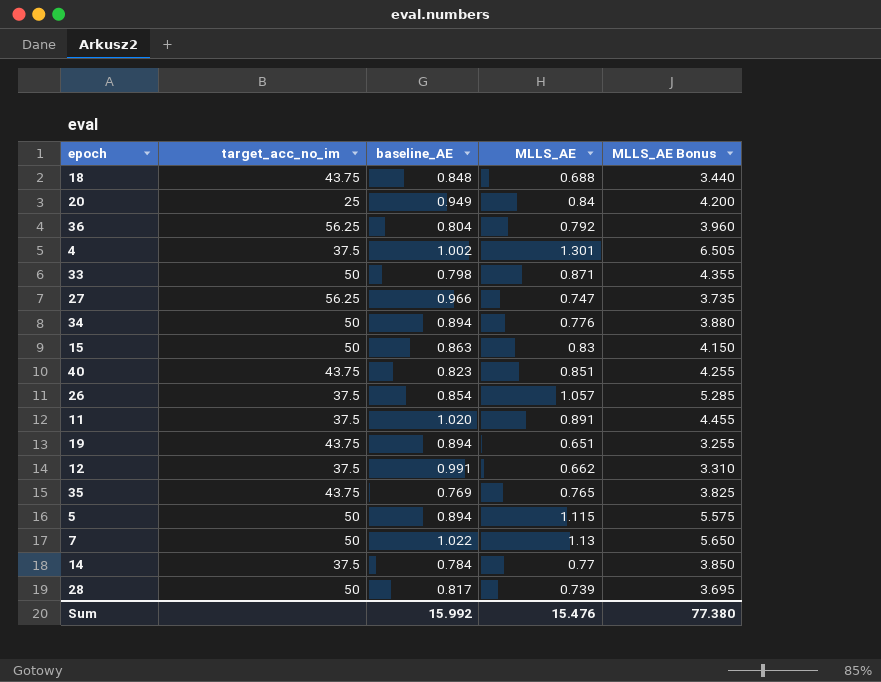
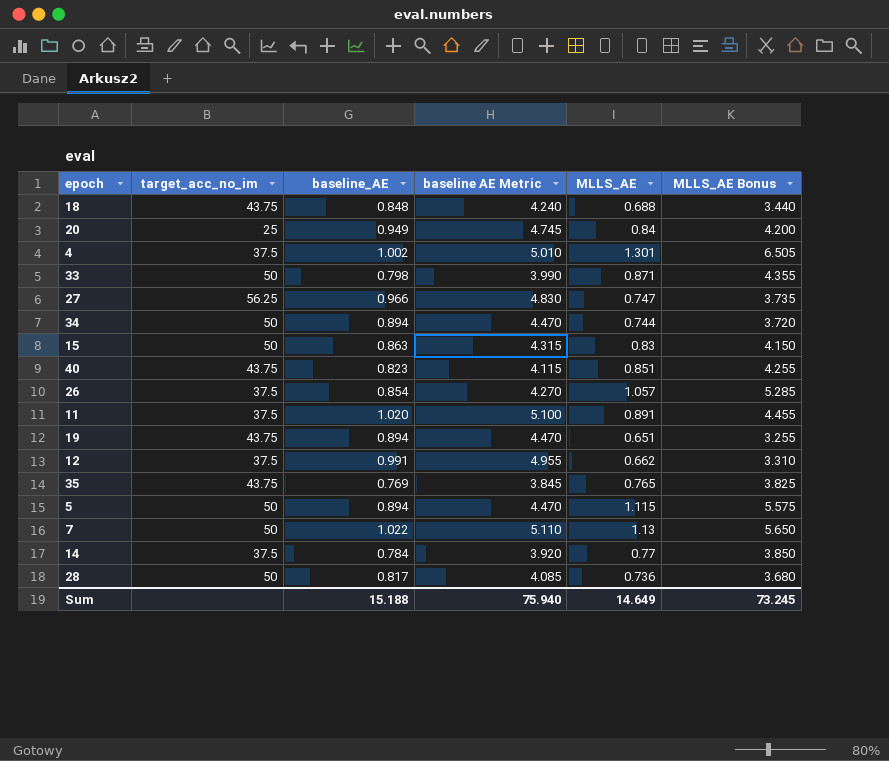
column baseline AE Metric | formula: none -> [baseline_AE] * 5
row 36: 56.25 | 0.804 | 0.792 | 3.960 -> none
34 | MLLS_AE: 0.776 -> 0.744
34 | MLLS_AE Bonus: 3.880 -> 3.720
28 | MLLS_AE: 0.739 -> 0.736
28 | MLLS_AE Bonus: 3.695 -> 3.680
Sum | baseline_AE: 15.992 -> 15.188
Sum | MLLS_AE: 15.476 -> 14.649
Sum | MLLS_AE Bonus: 77.380 -> 73.245

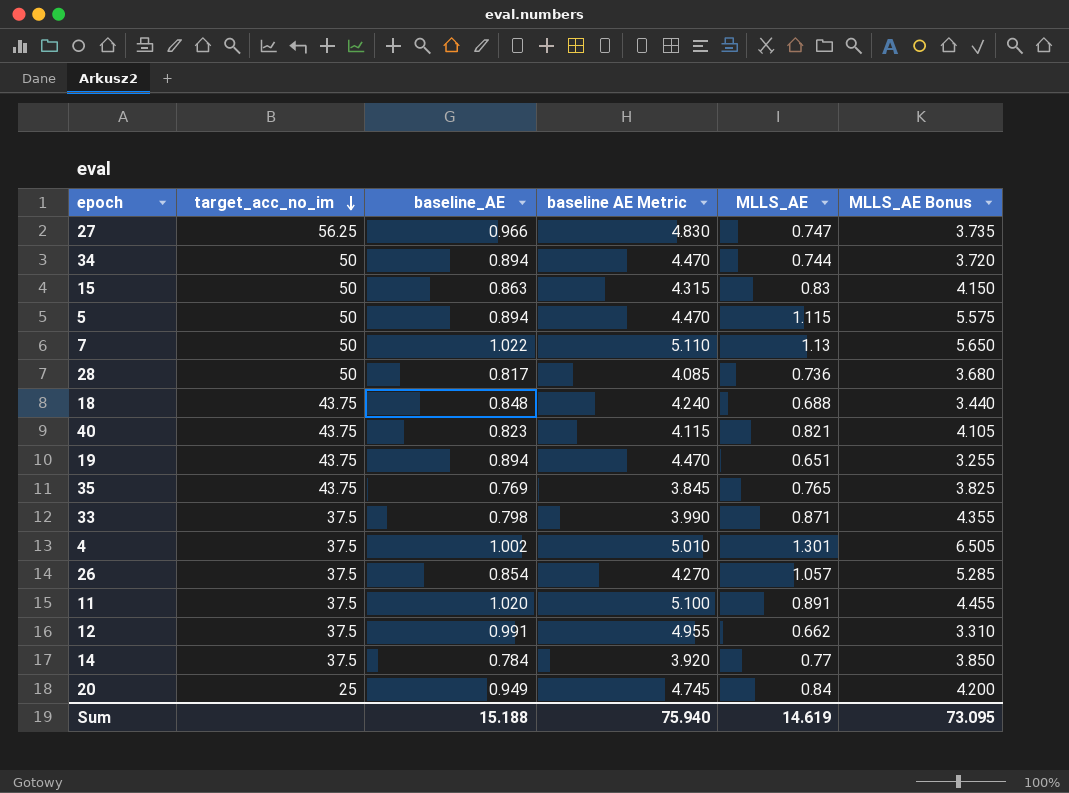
row order: none -> target_acc_no_im descending
40 | MLLS_AE: 0.851 -> 0.821
40 | MLLS_AE Bonus: 4.255 -> 4.105
33 | target_acc_no_im: 50 -> 37.5
Sum | MLLS_AE: 14.649 -> 14.619
Sum | MLLS_AE Bonus: 73.245 -> 73.095

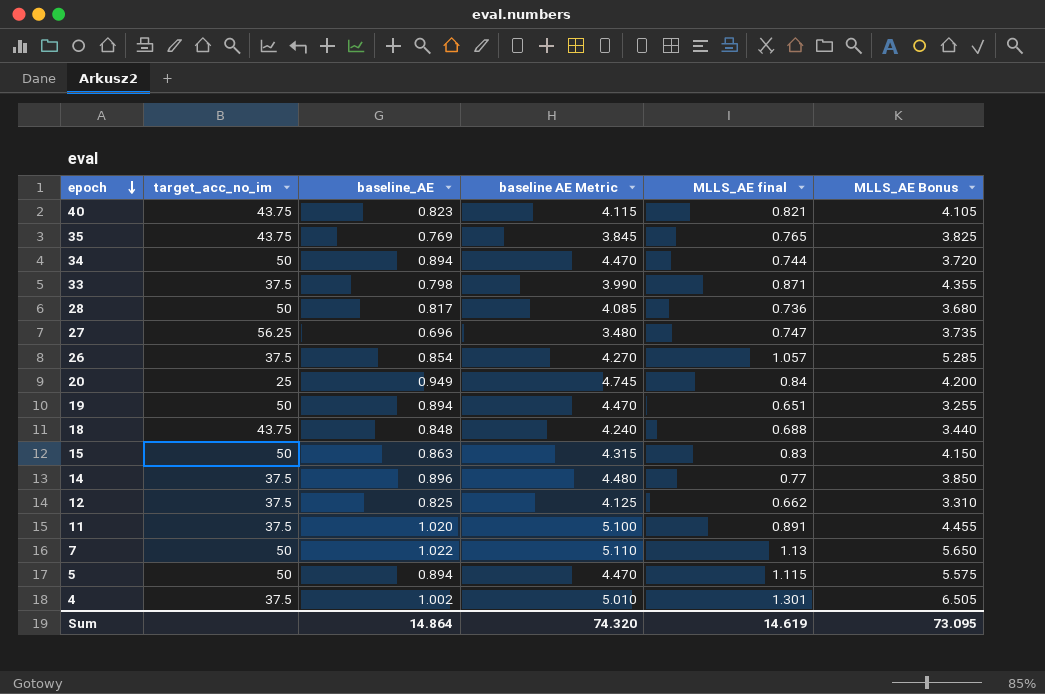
row order: target_acc_no_im descending -> epoch descending
column name: MLLS_AE -> MLLS_AE final
27 | baseline_AE: 0.966 -> 0.696
27 | baseline AE Metric: 4.830 -> 3.480
19 | target_acc_no_im: 43.75 -> 50
14 | baseline_AE: 0.784 -> 0.896
14 | baseline AE Metric: 3.920 -> 4.480
12 | baseline_AE: 0.991 -> 0.825
12 | baseline AE Metric: 4.955 -> 4.125
Sum | baseline_AE: 15.188 -> 14.864
Sum | baseline AE Metric: 75.940 -> 74.320

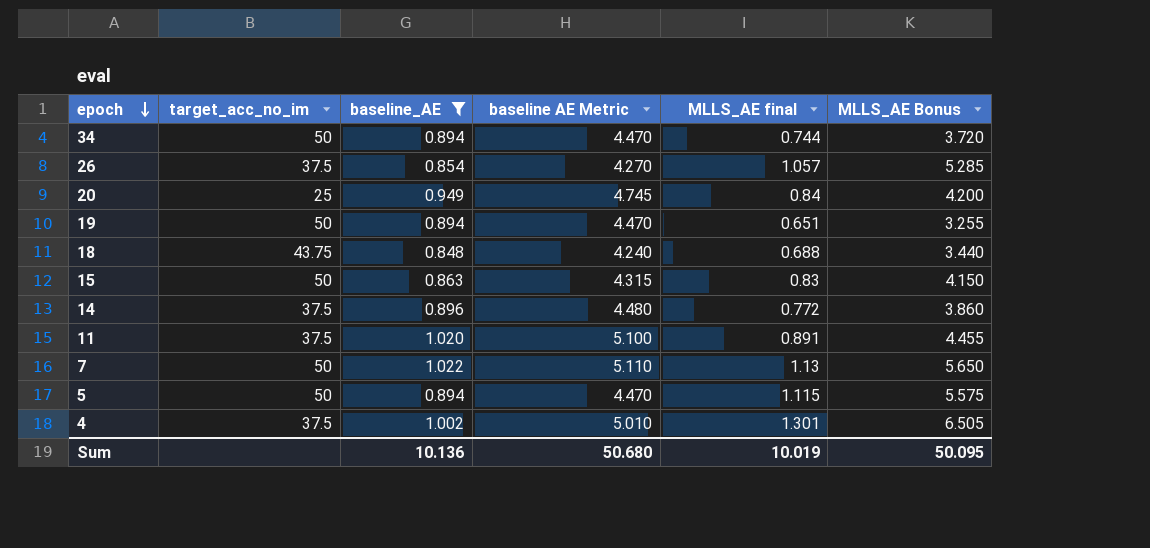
filter: none -> baseline_AE >= 0.848
14 | MLLS_AE final: 0.77 -> 0.772
14 | MLLS_AE Bonus: 3.850 -> 3.860
Sum | baseline_AE: 14.864 -> 10.136
Sum | baseline AE Metric: 74.320 -> 50.680
Sum | MLLS_AE final: 14.619 -> 10.019
Sum | MLLS_AE Bonus: 73.095 -> 50.095

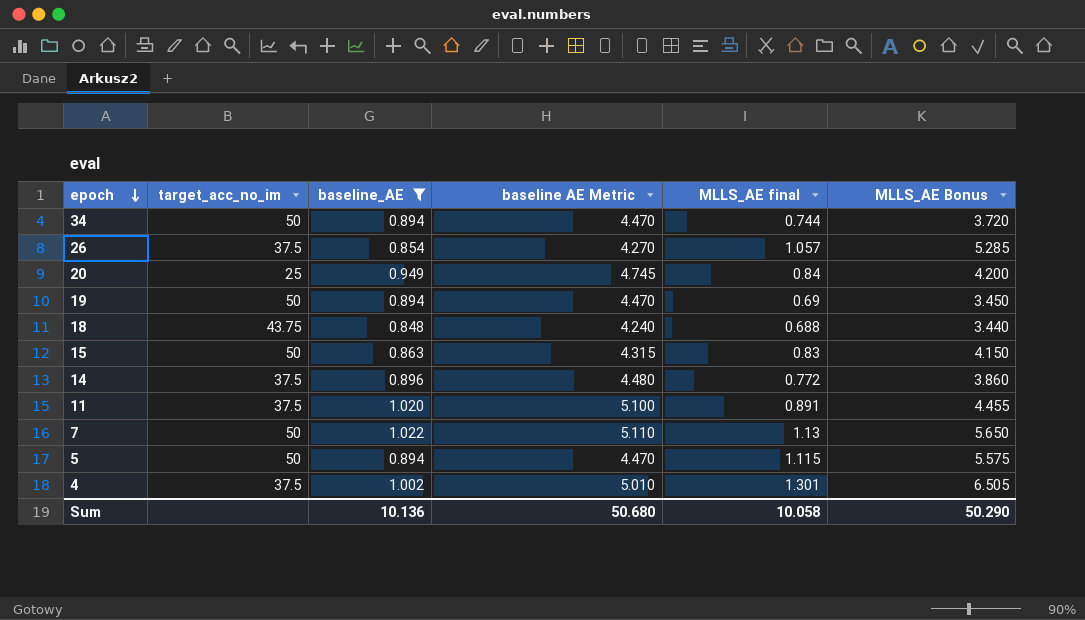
19 | MLLS_AE final: 0.651 -> 0.69
19 | MLLS_AE Bonus: 3.255 -> 3.450
Sum | MLLS_AE final: 10.019 -> 10.058
Sum | MLLS_AE Bonus: 50.095 -> 50.290

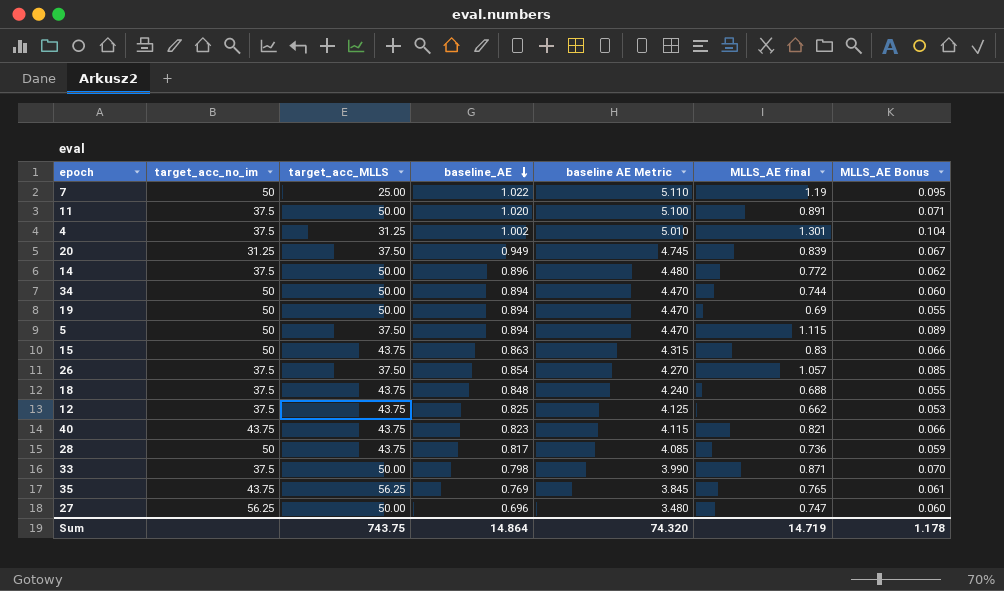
filter: baseline_AE >= 0.848 -> none
row order: epoch descending -> baseline_AE descending
column target_acc_MLLS | position: none -> 3
column MLLS_AE Bonus | formula: [MLLS_AE final] * 5 -> [MLLS_AE final] * 0.08
7 | MLLS_AE final: 1.13 -> 1.19
20 | target_acc_no_im: 25 -> 31.25
20 | MLLS_AE final: 0.84 -> 0.839
18 | target_acc_no_im: 43.75 -> 37.5
Sum | baseline_AE: 10.136 -> 14.864
Sum | baseline AE Metric: 50.680 -> 74.320
Sum | MLLS_AE final: 10.058 -> 14.719
Sum | MLLS_AE Bonus: 50.290 -> 1.178

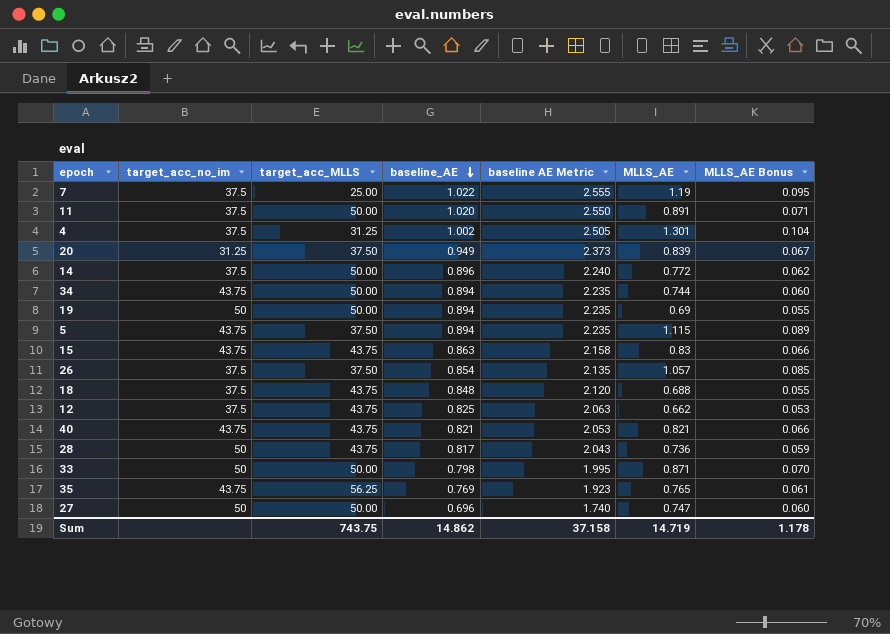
column baseline AE Metric | formula: [baseline_AE] * 5 -> [baseline_AE] * 2.5
column name: MLLS_AE final -> MLLS_AE
7 | target_acc_no_im: 50 -> 37.5
34 | target_acc_no_im: 50 -> 43.75
5 | target_acc_no_im: 50 -> 43.75
15 | target_acc_no_im: 50 -> 43.75
40 | baseline_AE: 0.823 -> 0.821
33 | target_acc_no_im: 37.5 -> 50
27 | target_acc_no_im: 56.25 -> 50
Sum | baseline_AE: 14.864 -> 14.862
Sum | baseline AE Metric: 74.320 -> 37.158

